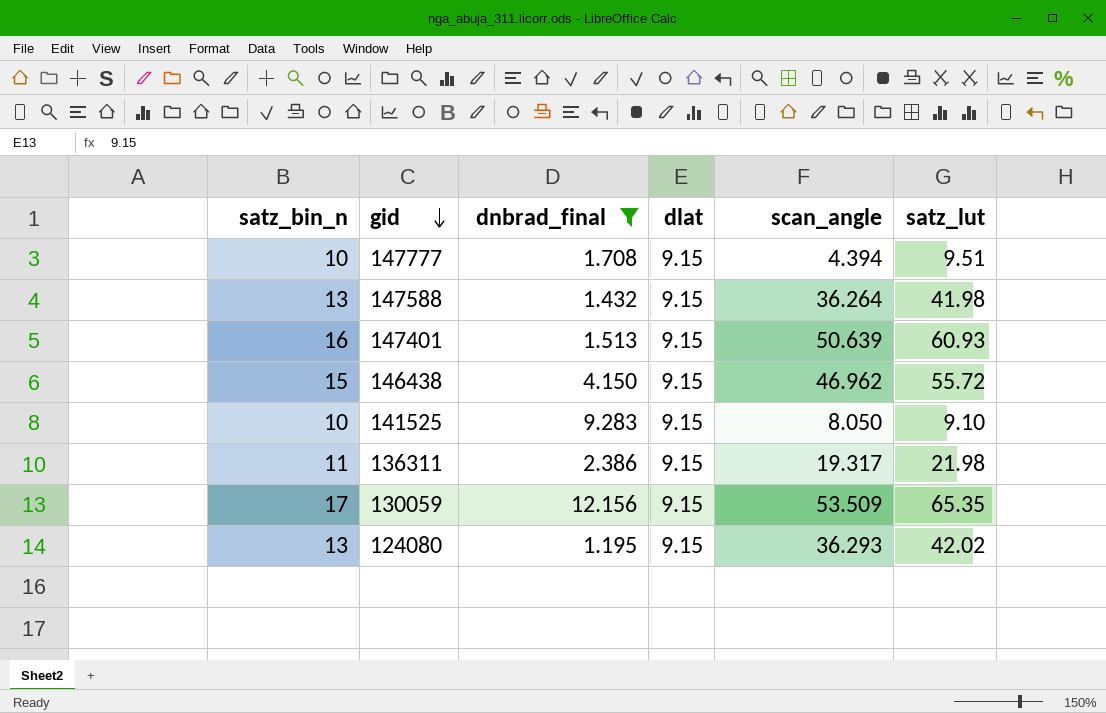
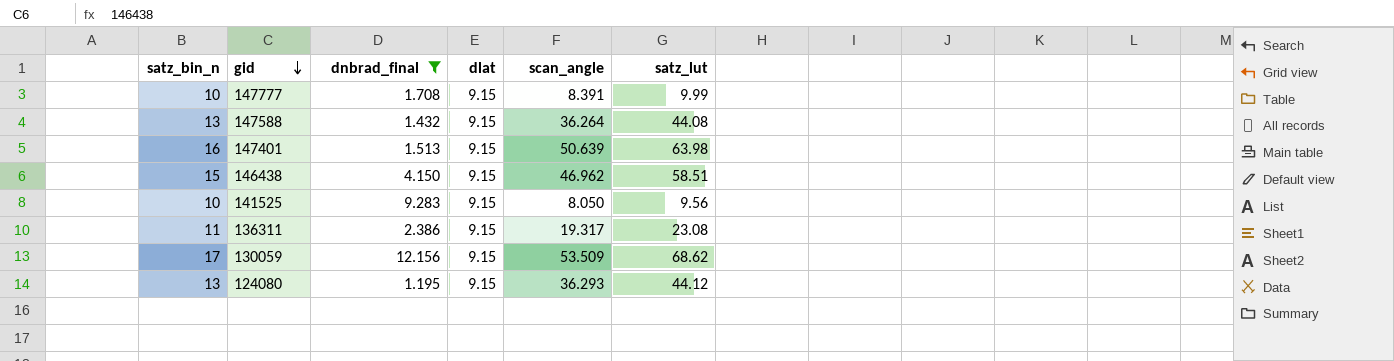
147777 | scan_angle: 4.394 -> 8.391
147777 | satz_lut: 9.51 -> 9.99
147588 | satz_lut: 41.98 -> 44.08
147401 | satz_lut: 60.93 -> 63.98
146438 | satz_lut: 55.72 -> 58.51
141525 | satz_lut: 9.10 -> 9.56
136311 | satz_lut: 21.98 -> 23.08
130059 | satz_lut: 65.35 -> 68.62
124080 | satz_lut: 42.02 -> 44.12

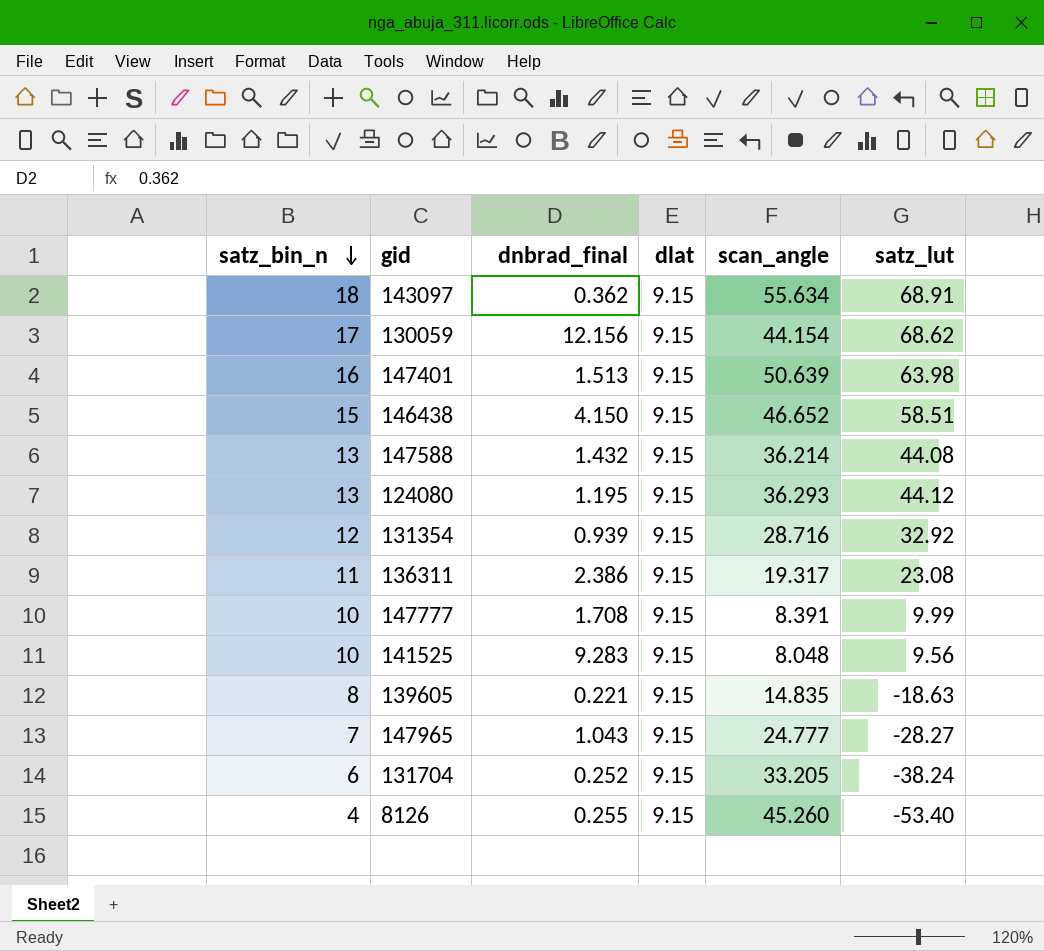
filter: dnbrad_final >= 1.195 -> none
row order: gid descending -> satz_bin_n descending
130059 | scan_angle: 53.509 -> 44.154
146438 | scan_angle: 46.962 -> 46.652
147588 | scan_angle: 36.264 -> 36.214
141525 | scan_angle: 8.050 -> 8.048

